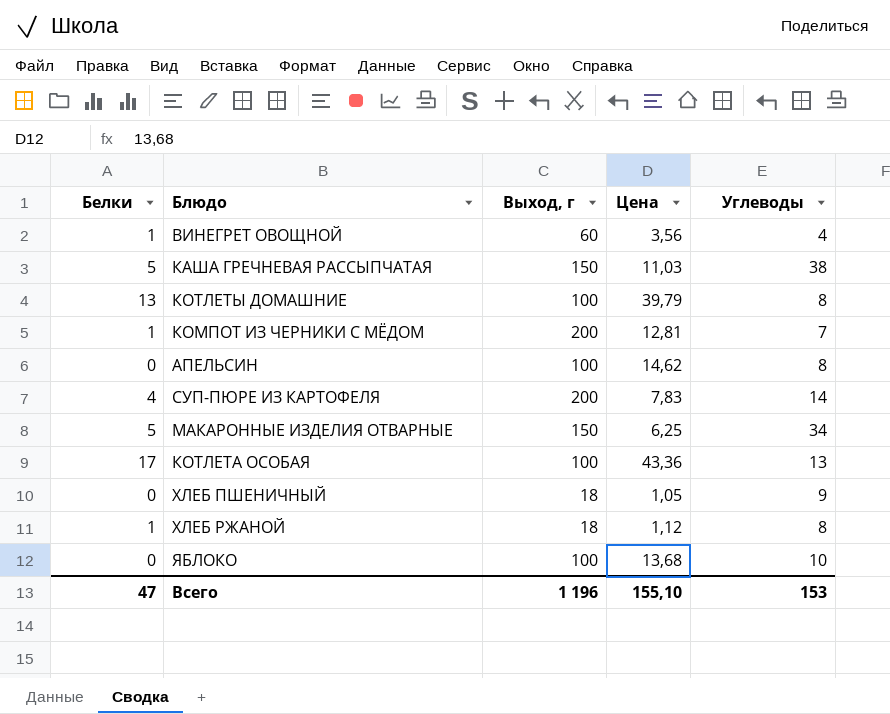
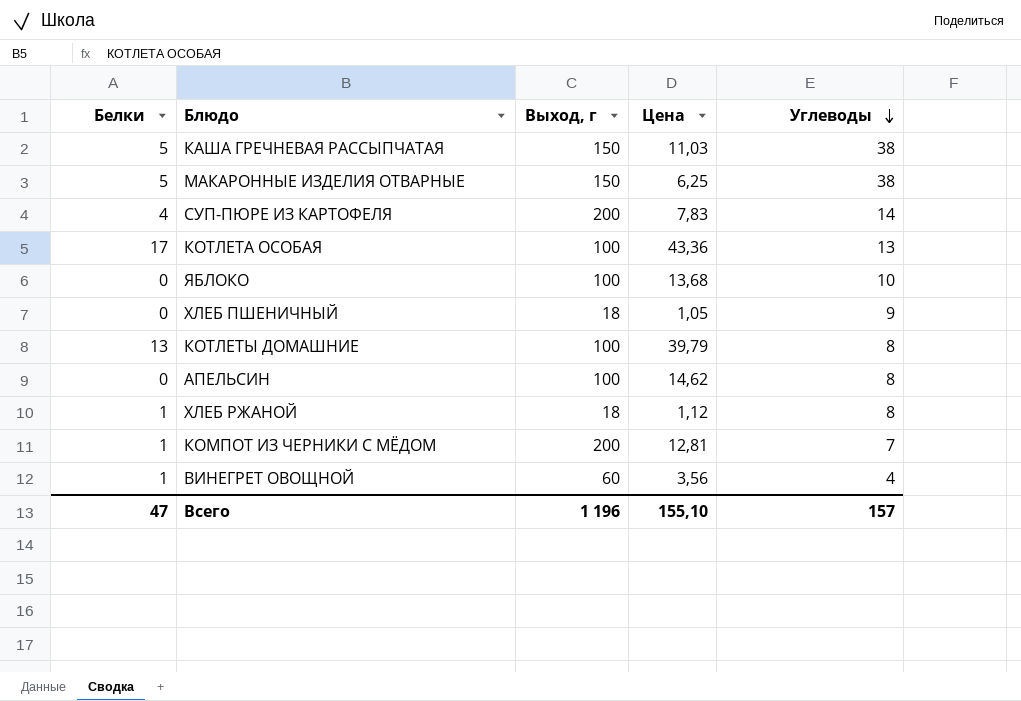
row order: none -> Углеводы descending
МАКАРОННЫЕ ИЗДЕЛИЯ ОТВАРНЫЕ | Углеводы: 34 -> 38
Всего | Углеводы: 153 -> 157

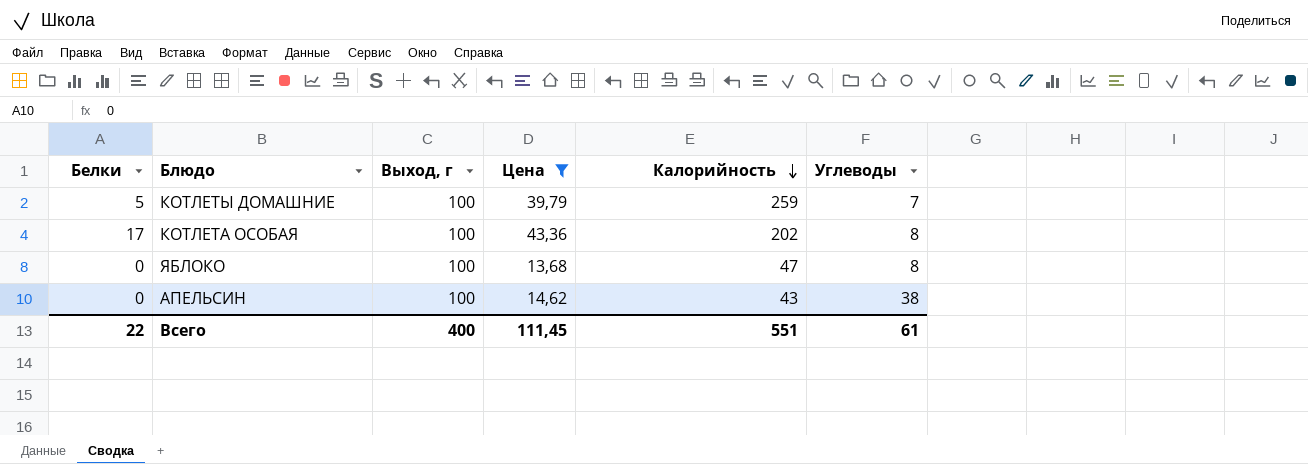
filter: none -> Цена >= 13,68
row order: Углеводы descending -> Калорийность descending
column Калорийность | position: none -> 5
КОТЛЕТЫ ДОМАШНИЕ | Белки: 13 -> 5
КОТЛЕТЫ ДОМАШНИЕ | Углеводы: 8 -> 7
КОТЛЕТА ОСОБАЯ | Углеводы: 13 -> 8
ЯБЛОКО | Углеводы: 10 -> 8
АПЕЛЬСИН | Углеводы: 8 -> 38
Всего | Белки: 47 -> 22
Всего | Выход, г: 1 196 -> 400
Всего | Цена: 155,10 -> 111,45
Всего | Углеводы: 157 -> 61

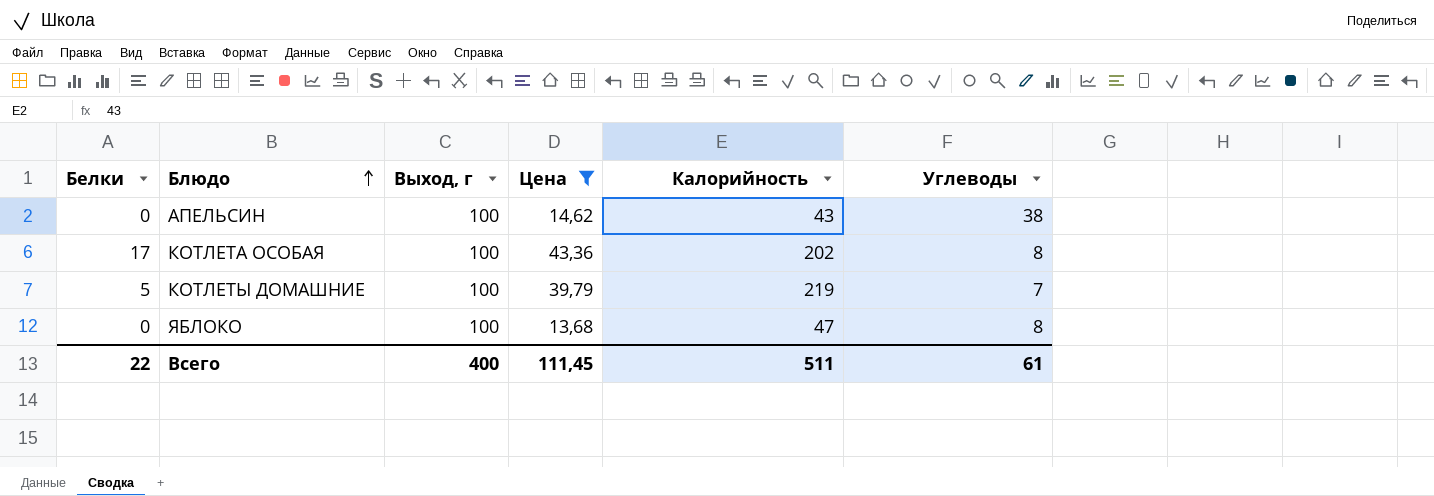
row order: Калорийность descending -> Блюдо ascending
КОТЛЕТЫ ДОМАШНИЕ | Калорийность: 259 -> 219
Всего | Калорийность: 551 -> 511

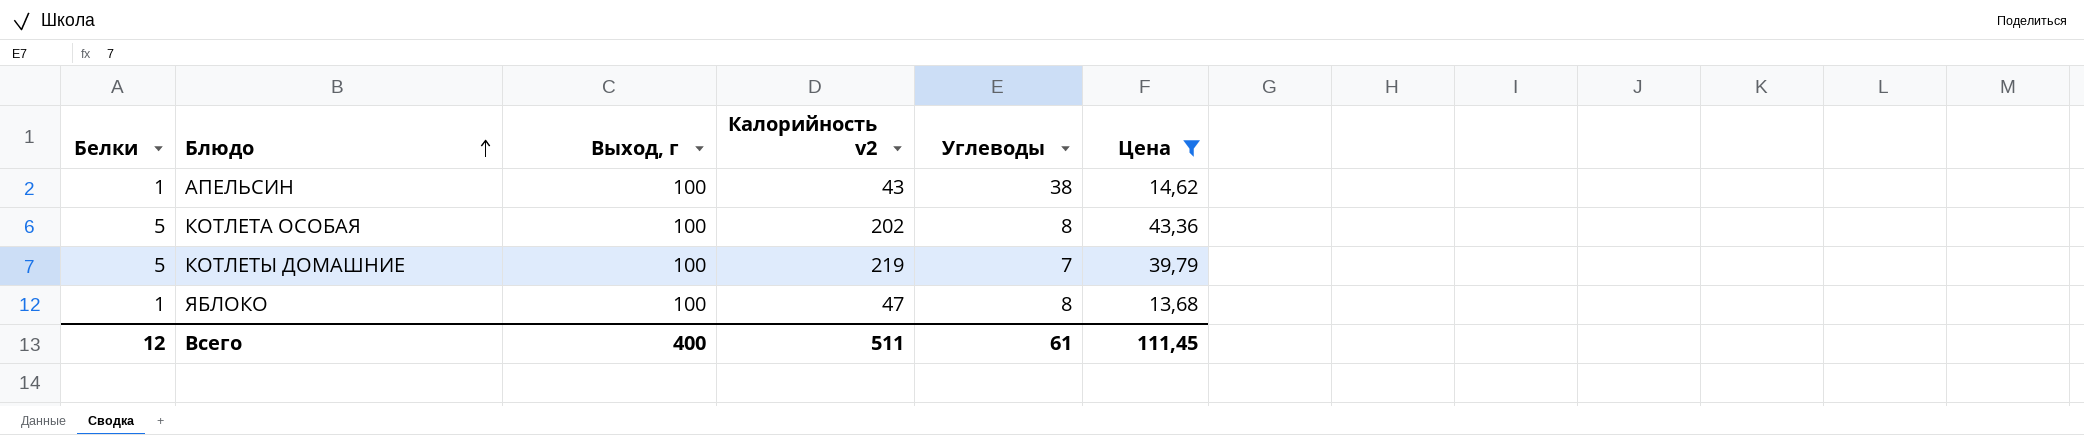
column name: Калорийность -> Калорийность v2
column Цена | position: 4 -> 6
АПЕЛЬСИН | Белки: 0 -> 1
КОТЛЕТА ОСОБАЯ | Белки: 17 -> 5
ЯБЛОКО | Белки: 0 -> 1
Всего | Белки: 22 -> 12

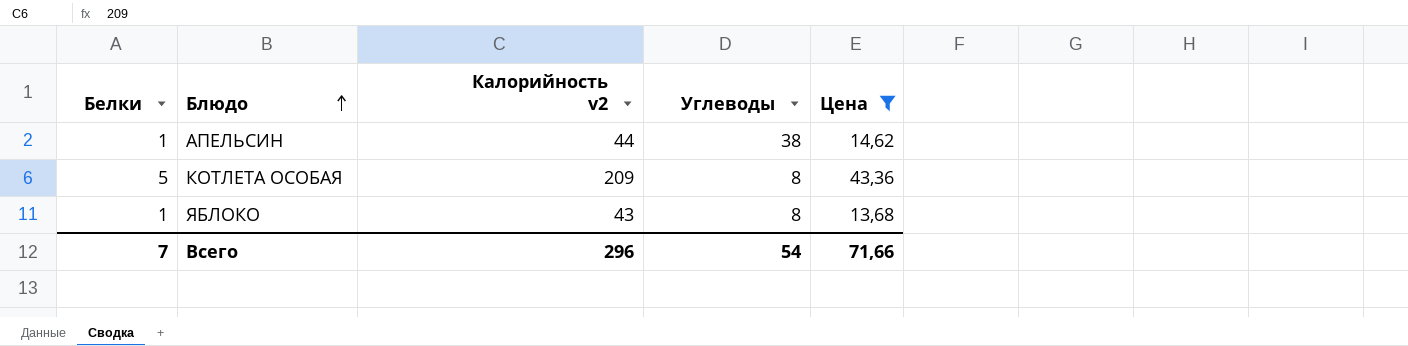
column Выход, г | position: 3 -> none
row КОТЛЕТЫ ДОМАШНИЕ: 5 | 100 | 219 | 7 | 39,79 -> none
АПЕЛЬСИН | Калорийность v2: 43 -> 44
КОТЛЕТА ОСОБАЯ | Калорийность v2: 202 -> 209
ЯБЛОКО | Калорийность v2: 47 -> 43
Всего | Белки: 12 -> 7
Всего | Калорийность v2: 511 -> 296
Всего | Углеводы: 61 -> 54
Всего | Цена: 111,45 -> 71,66

